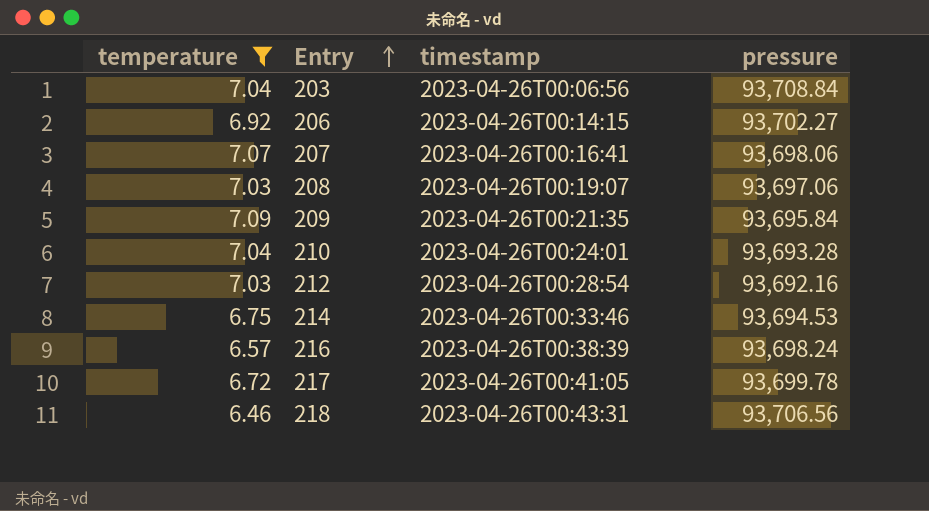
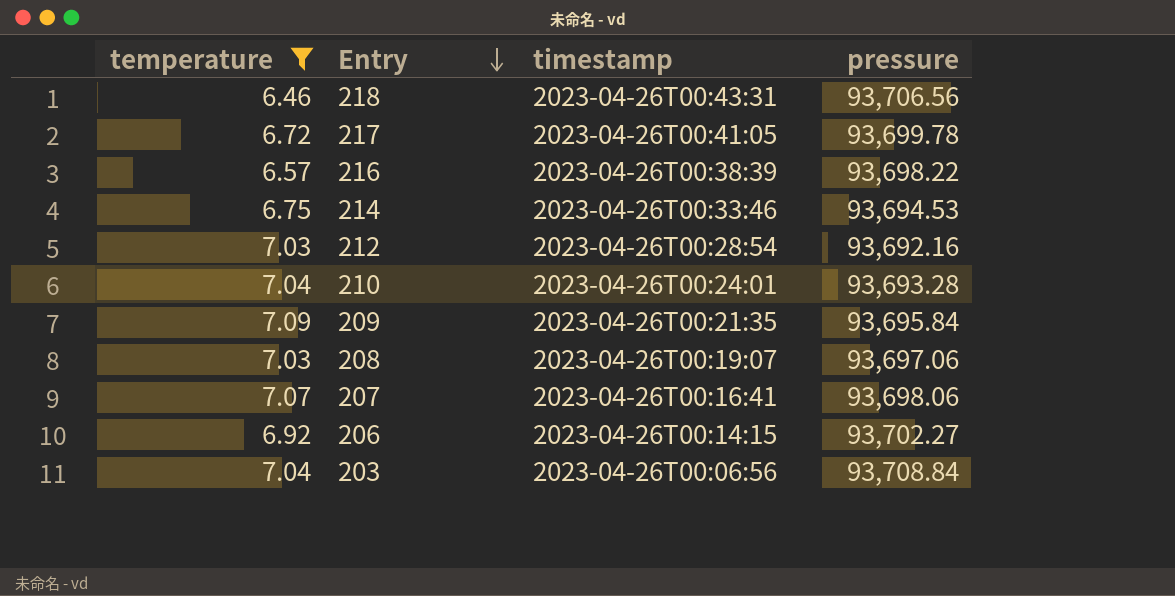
row order: Entry ascending -> Entry descending
216 | pressure: 93,698.24 -> 93,698.22

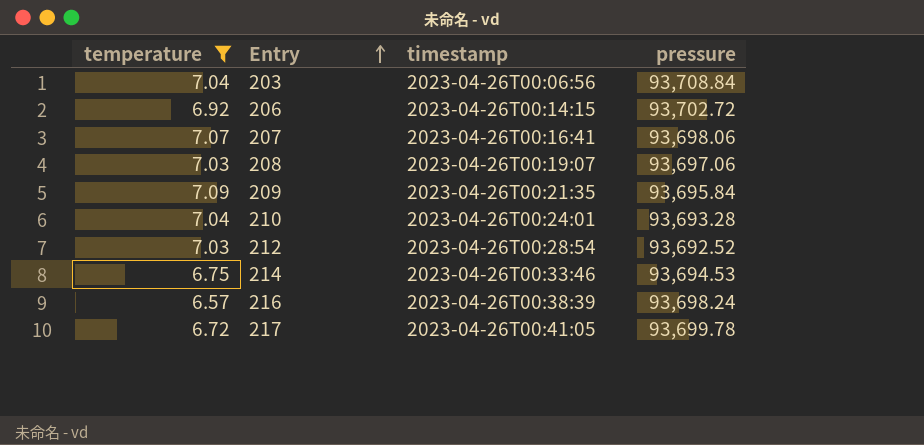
row order: Entry descending -> Entry ascending
row 218: 6.46 | 2023-04-26T00:43:31 | 93,706.56 -> none
206 | pressure: 93,702.27 -> 93,702.72
212 | pressure: 93,692.16 -> 93,692.52
216 | pressure: 93,698.22 -> 93,698.24

